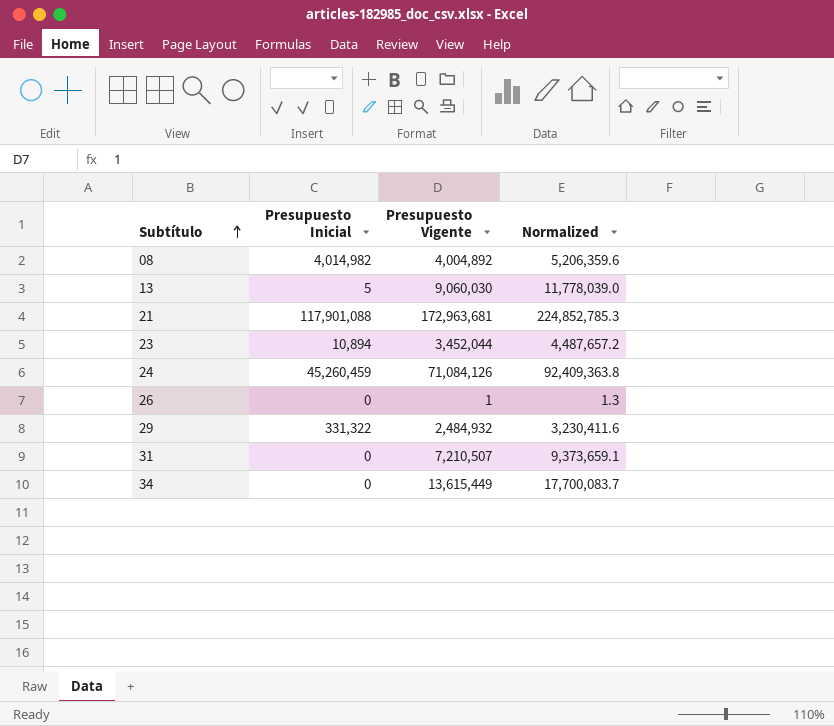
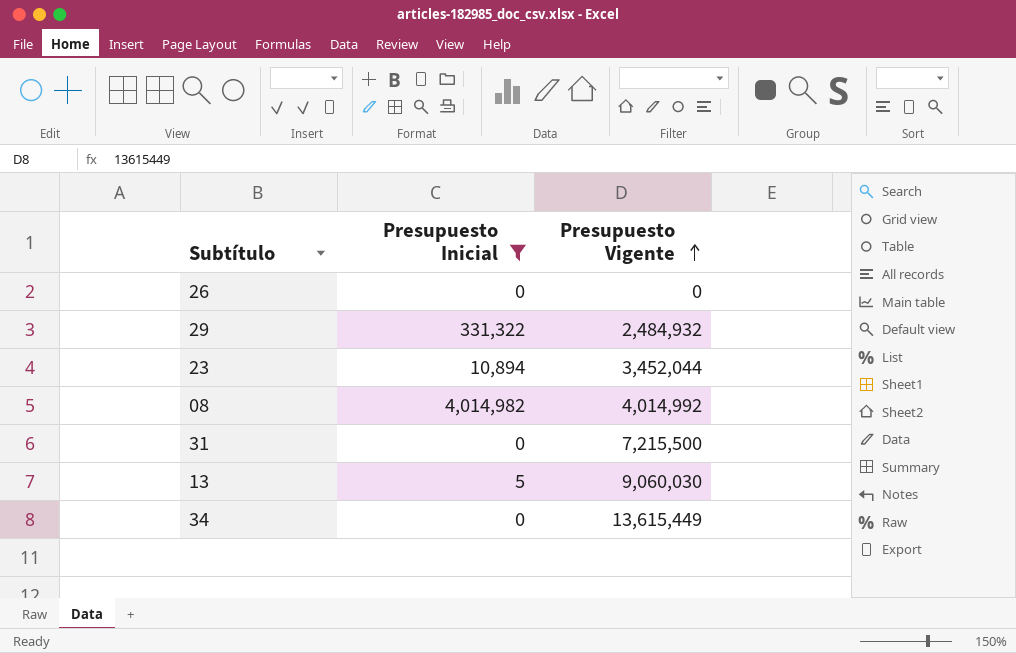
filter: none -> Presupuesto Inicial <= 4,014,982
row order: Subtítulo ascending -> Presupuesto Vigente ascending
column Normalized | formula: [Presupuesto Vigente] * 1.3 -> none
26 | Presupuesto Vigente: 1 -> 0
08 | Presupuesto Vigente: 4,004,892 -> 4,014,992
31 | Presupuesto Vigente: 7,210,507 -> 7,215,500

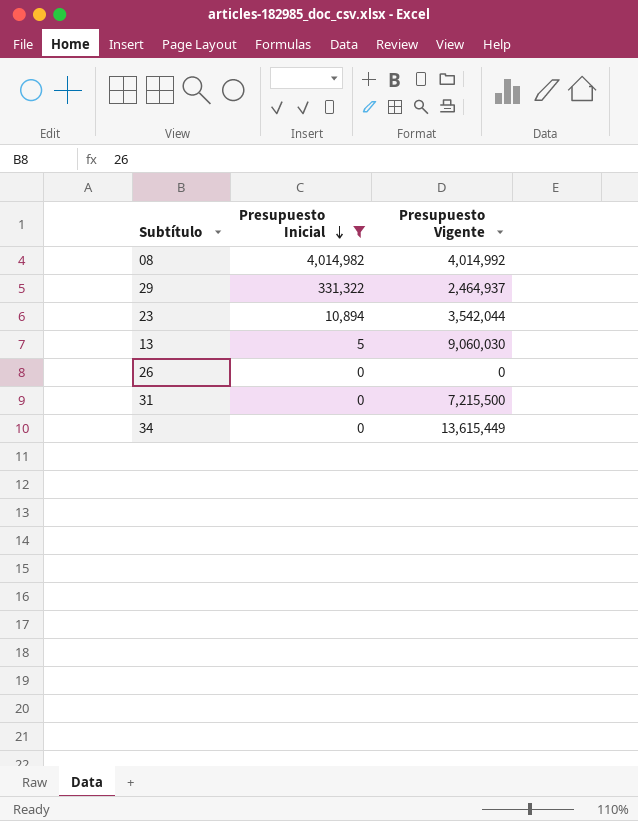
row order: Presupuesto Vigente ascending -> Presupuesto Inicial descending
29 | Presupuesto Vigente: 2,484,932 -> 2,464,937
23 | Presupuesto Vigente: 3,452,044 -> 3,542,044

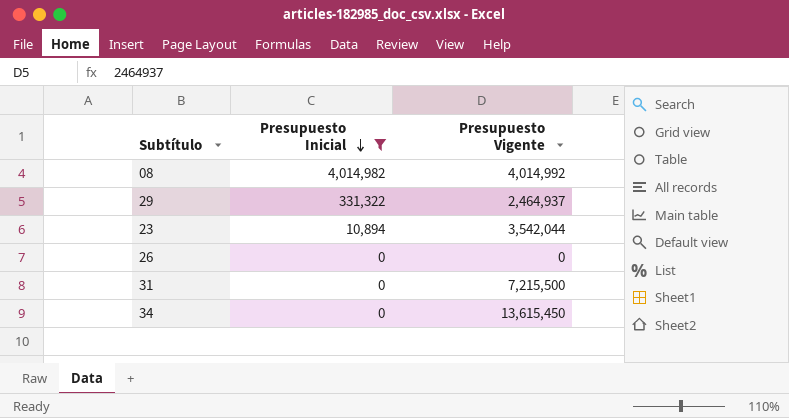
row 13: 5 | 9,060,030 -> none
34 | Presupuesto Vigente: 13,615,449 -> 13,615,450

